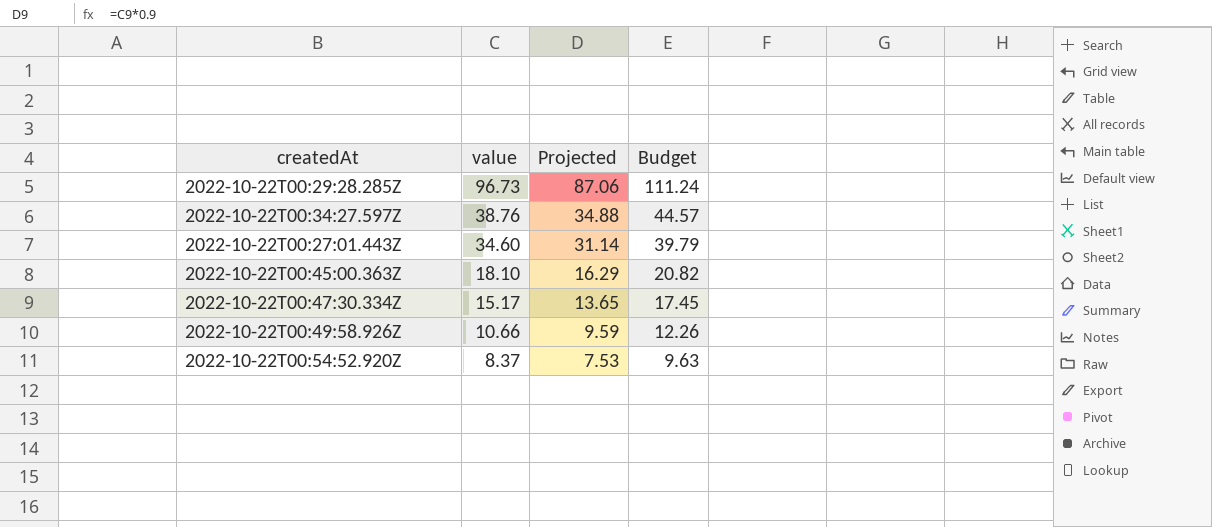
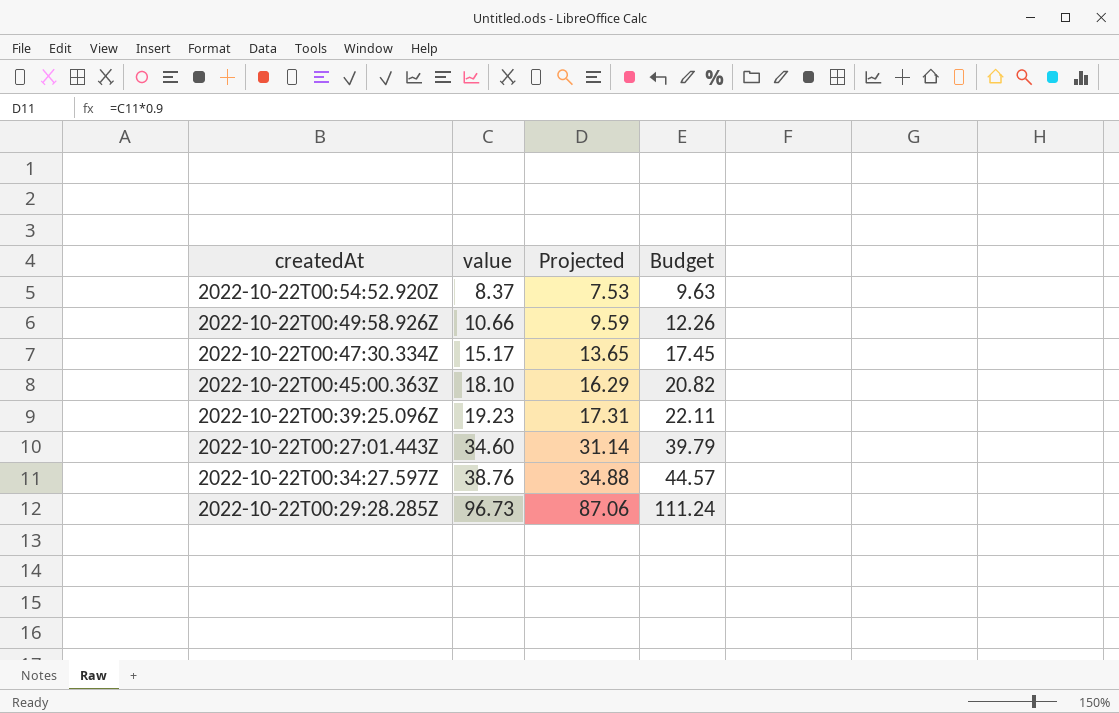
row order: value descending -> value ascending
row 2022-10-22T00:39:25.096Z: none -> 19.23 | 17.31 | 22.11

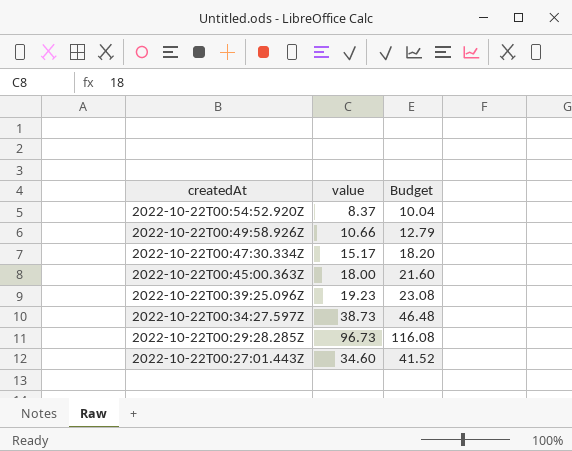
row order: value ascending -> createdAt descending
column Projected | formula: [value] * 0.9 -> none
column Budget | formula: [value] * 1.15 -> [value] * 1.2
2022-10-22T00:45:00.363Z | value: 18.10 -> 18.00
2022-10-22T00:34:27.597Z | value: 38.76 -> 38.73

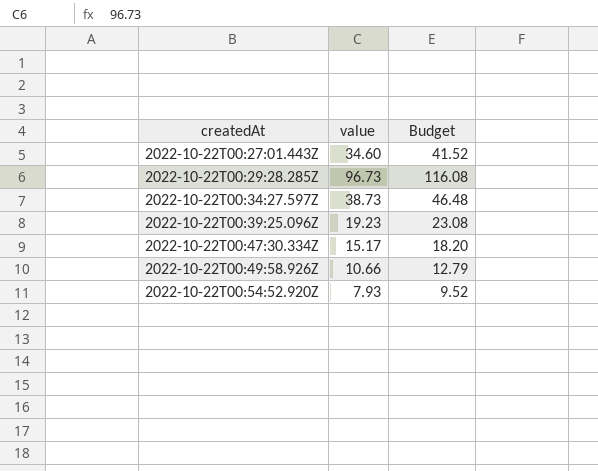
row order: createdAt descending -> createdAt ascending
row 2022-10-22T00:45:00.363Z: 18.00 | 21.60 -> none
2022-10-22T00:54:52.920Z | value: 8.37 -> 7.93
2022-10-22T00:54:52.920Z | Budget: 10.04 -> 9.52

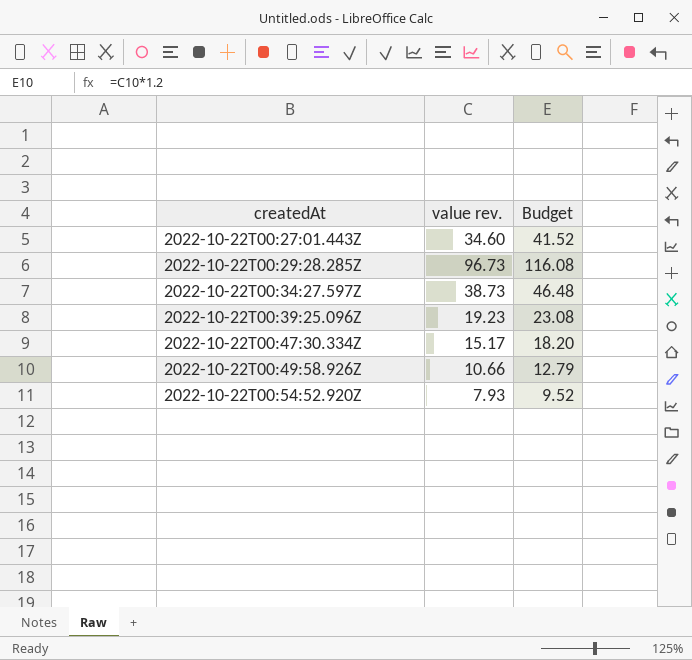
column name: value -> value rev.

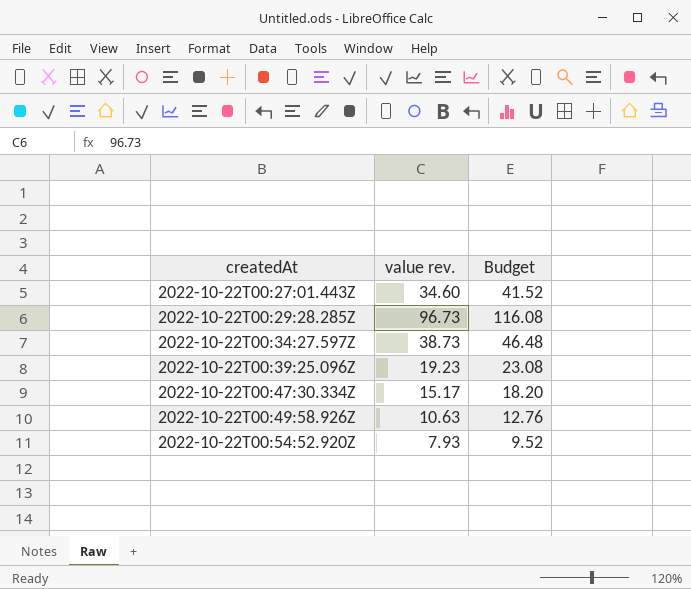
2022-10-22T00:49:58.926Z | value rev.: 10.66 -> 10.63
2022-10-22T00:49:58.926Z | Budget: 12.79 -> 12.76

